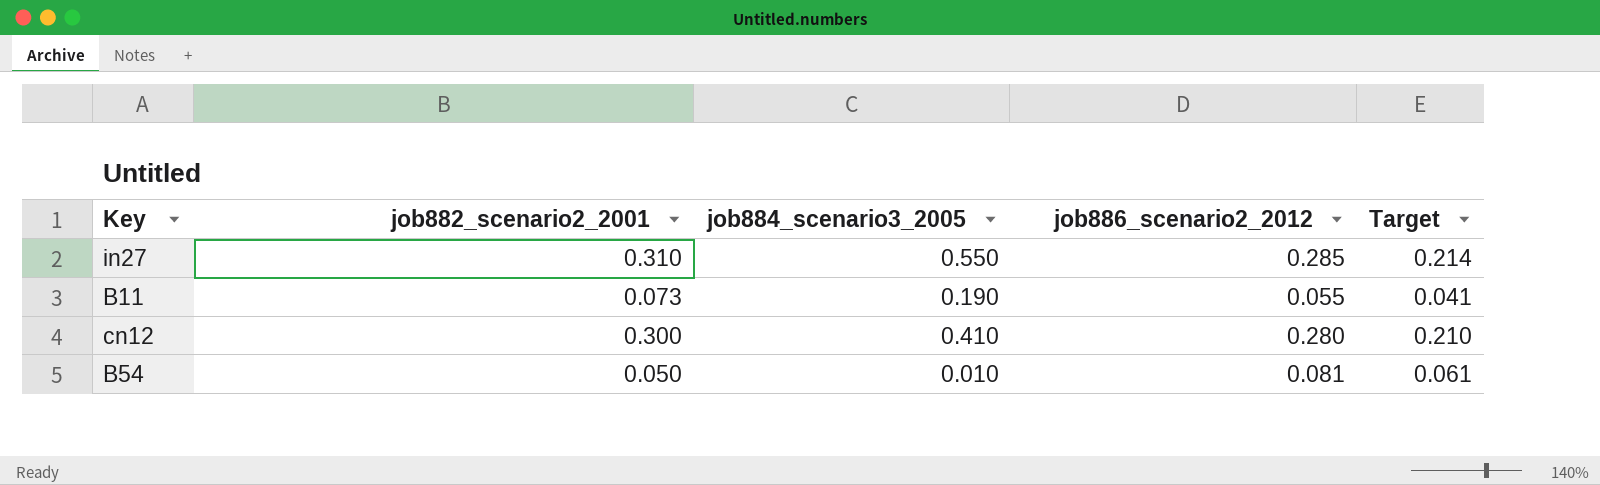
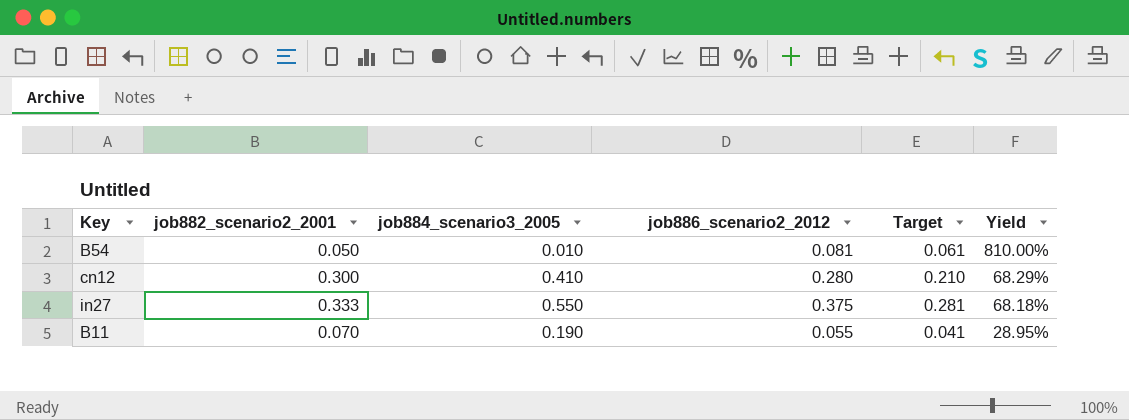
row order: none -> Yield descending
column Yield | formula: none -> [job886_scenario2_2012] / [job884_scenario3_2005]
in27 | job882_scenario2_2001: 0.310 -> 0.333
in27 | job886_scenario2_2012: 0.285 -> 0.375
in27 | Target: 0.214 -> 0.281
B11 | job882_scenario2_2001: 0.073 -> 0.070

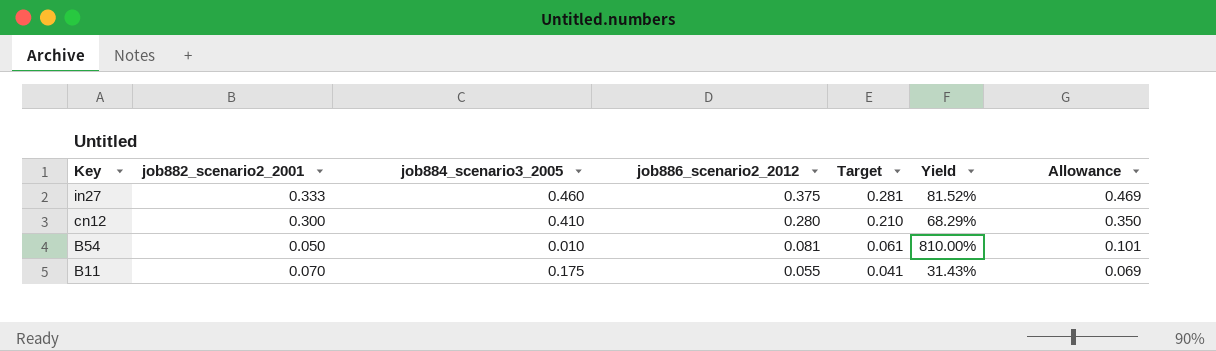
row order: Yield descending -> Key descending
column Allowance | formula: none -> [job886_scenario2_2012] * 1.25
in27 | job884_scenario3_2005: 0.550 -> 0.460
in27 | Yield: 68.18% -> 81.52%
B11 | job884_scenario3_2005: 0.190 -> 0.175
B11 | Yield: 28.95% -> 31.43%

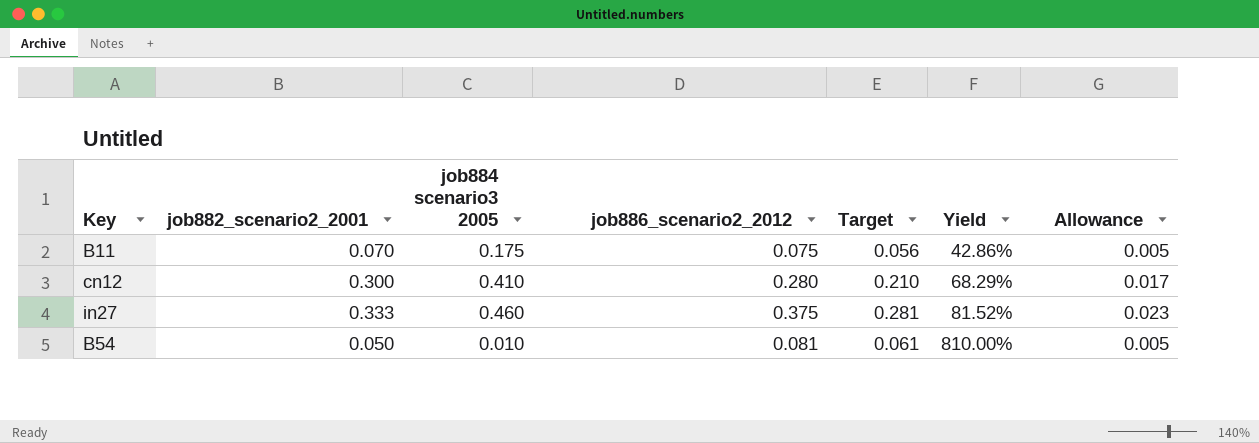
row order: Key descending -> Yield ascending
column name: job884_scenario3_2005 -> job884 scenario3 2005
column Allowance | formula: [job886_scenario2_2012] * 1.25 -> [job886_scenario2_2012] * 0.06
B11 | job886_scenario2_2012: 0.055 -> 0.075
B11 | Target: 0.041 -> 0.056
B11 | Yield: 31.43% -> 42.86%

